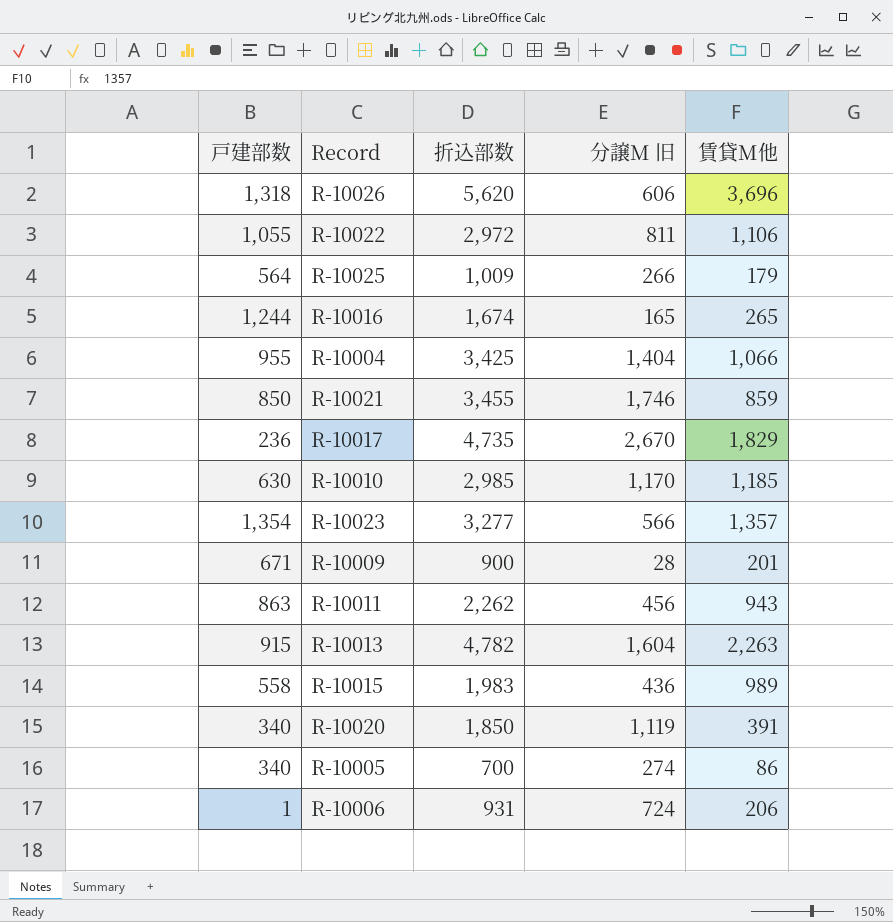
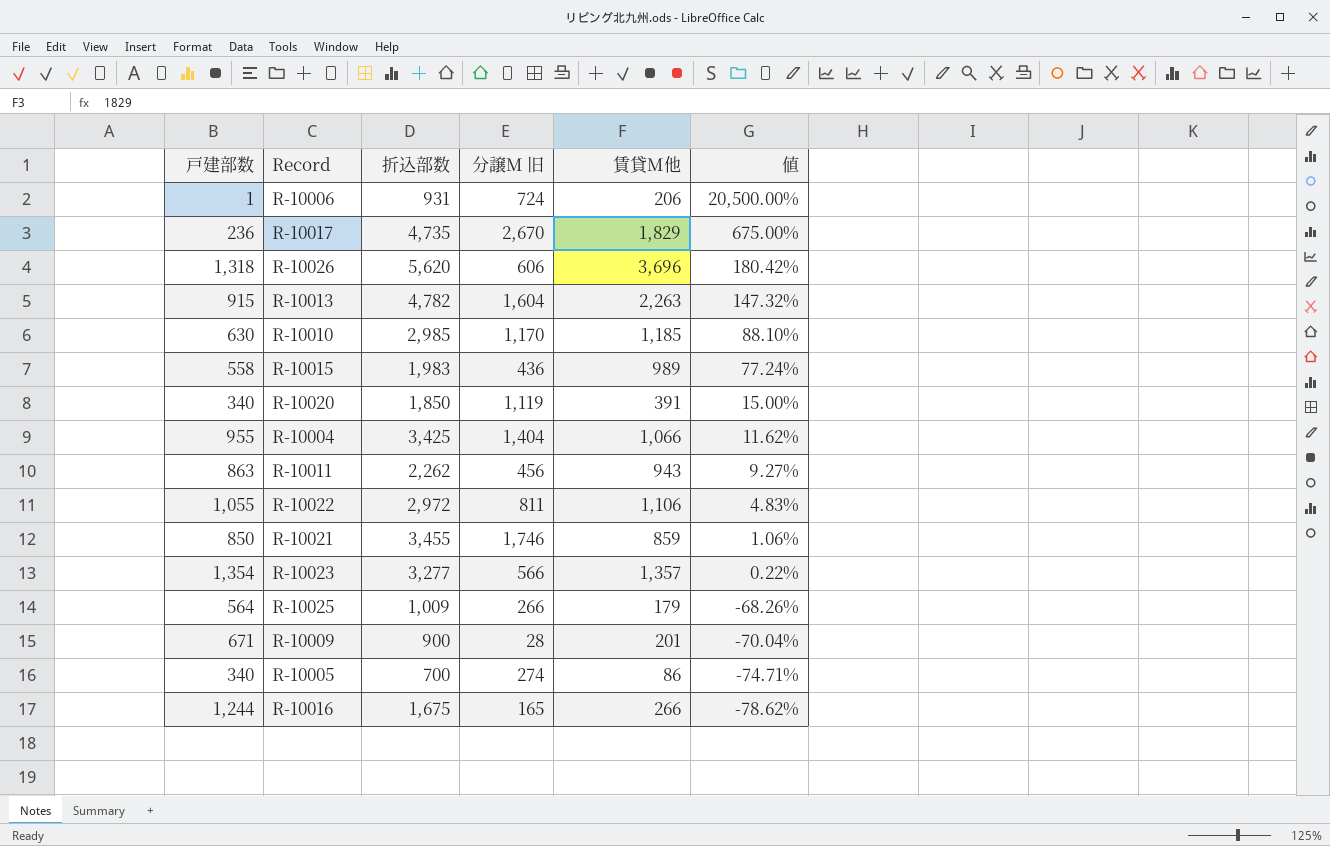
row order: none -> 値 descending
column 値 | formula: none -> ([賃貸M他] - [戸建部数]) / [戸建部数]
R-10016 | 折込部数: 1,674 -> 1,675
R-10016 | 賃貸M他: 265 -> 266

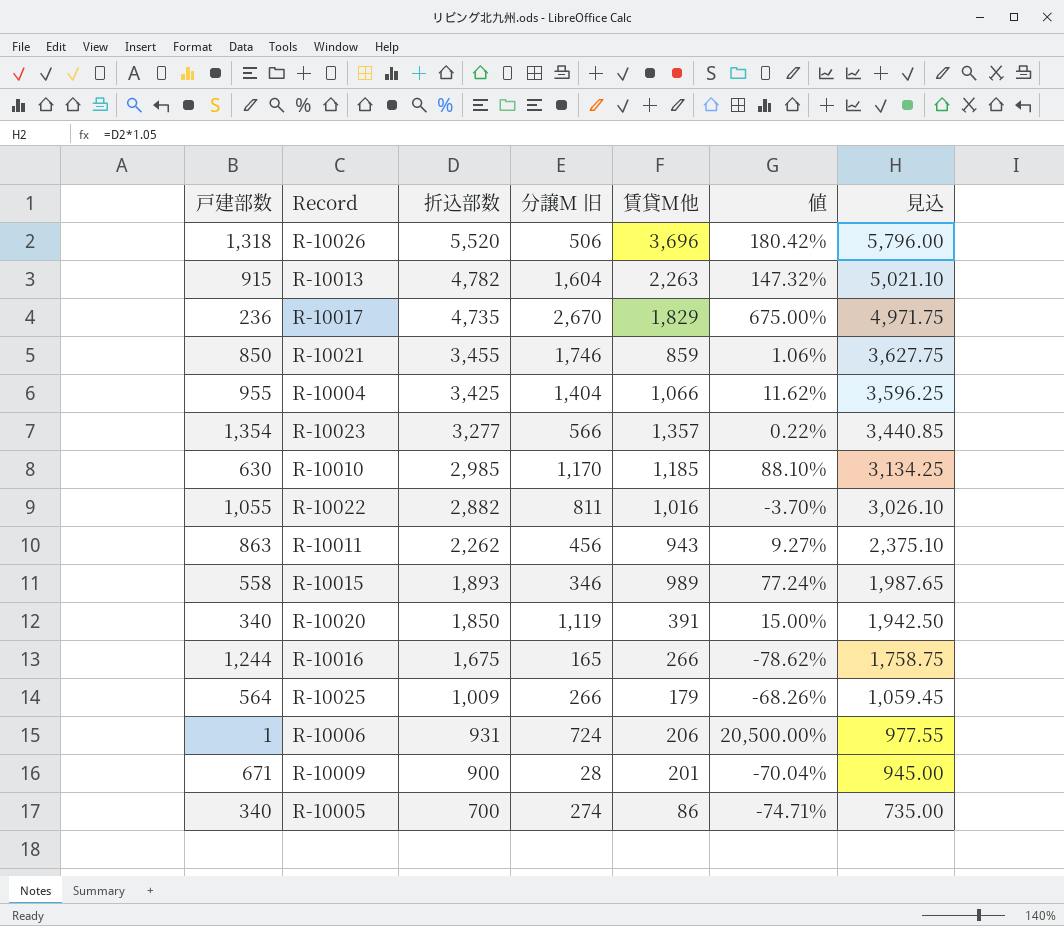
row order: 値 descending -> 折込部数 descending
column 見込 | formula: none -> [折込部数] * 1.05
R-10026 | 折込部数: 5,620 -> 5,520
R-10026 | 分譲M 旧: 606 -> 506
R-10022 | 折込部数: 2,972 -> 2,882
R-10022 | 賃貸M他: 1,106 -> 1,016
R-10022 | 値: 4.83% -> -3.70%
R-10015 | 折込部数: 1,983 -> 1,893
R-10015 | 分譲M 旧: 436 -> 346

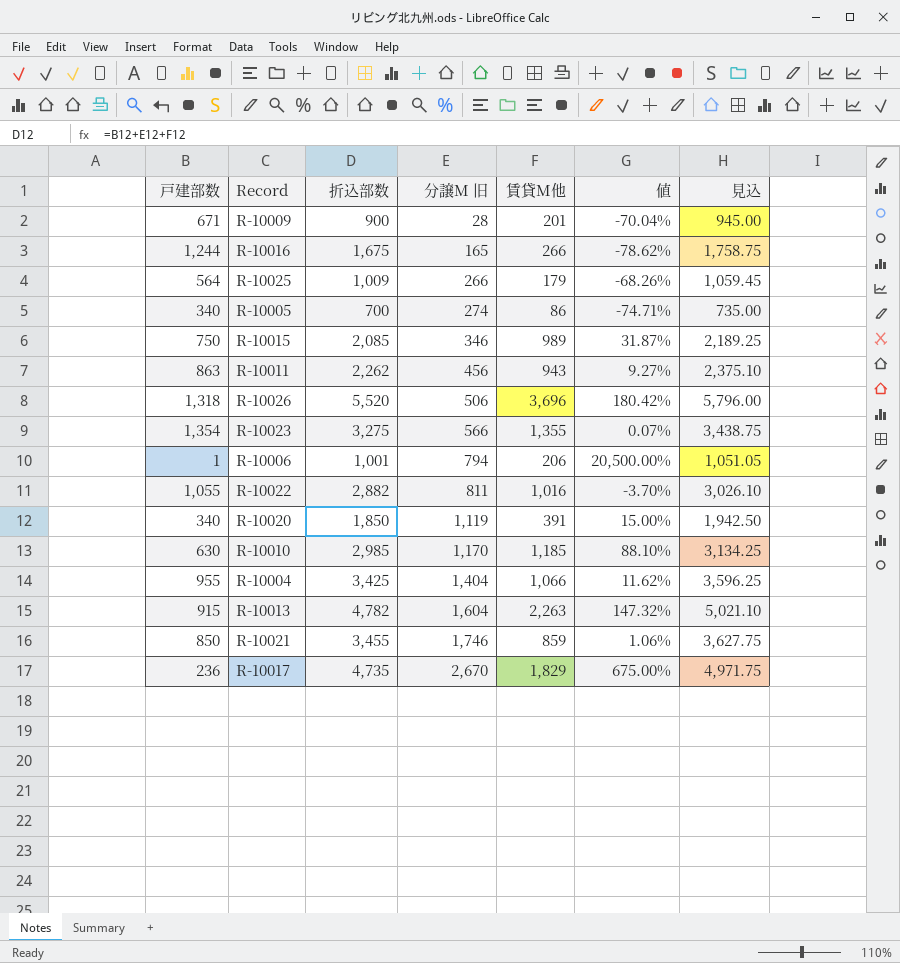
row order: 折込部数 descending -> 分譲M 旧 ascending
R-10015 | 戸建部数: 558 -> 750
R-10015 | 折込部数: 1,893 -> 2,085
R-10015 | 値: 77.24% -> 31.87%
R-10015 | 見込: 1,987.65 -> 2,189.25
R-10023 | 折込部数: 3,277 -> 3,275
R-10023 | 賃貸M他: 1,357 -> 1,355
R-10023 | 値: 0.22% -> 0.07%
R-10023 | 見込: 3,440.85 -> 3,438.75
R-10006 | 折込部数: 931 -> 1,001
R-10006 | 分譲M 旧: 724 -> 794
R-10006 | 見込: 977.55 -> 1,051.05

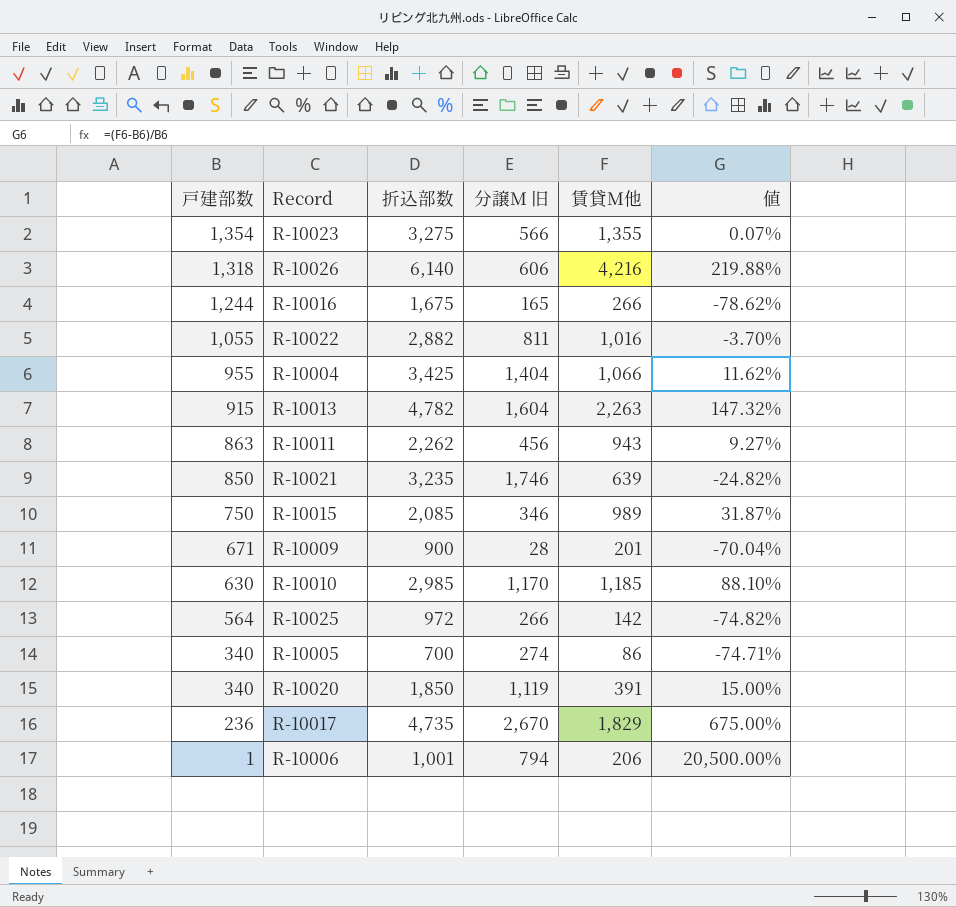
row order: 分譲M 旧 ascending -> 戸建部数 descending
column 見込 | formula: [折込部数] * 1.05 -> none
R-10026 | 折込部数: 5,520 -> 6,140
R-10026 | 分譲M 旧: 506 -> 606
R-10026 | 賃貸M他: 3,696 -> 4,216
R-10026 | 値: 180.42% -> 219.88%
R-10021 | 折込部数: 3,455 -> 3,235
R-10021 | 賃貸M他: 859 -> 639
R-10021 | 値: 1.06% -> -24.82%
R-10025 | 折込部数: 1,009 -> 972
R-10025 | 賃貸M他: 179 -> 142
R-10025 | 値: -68.26% -> -74.82%

